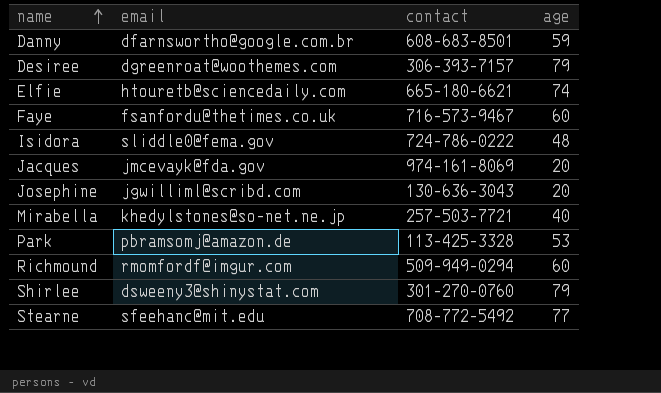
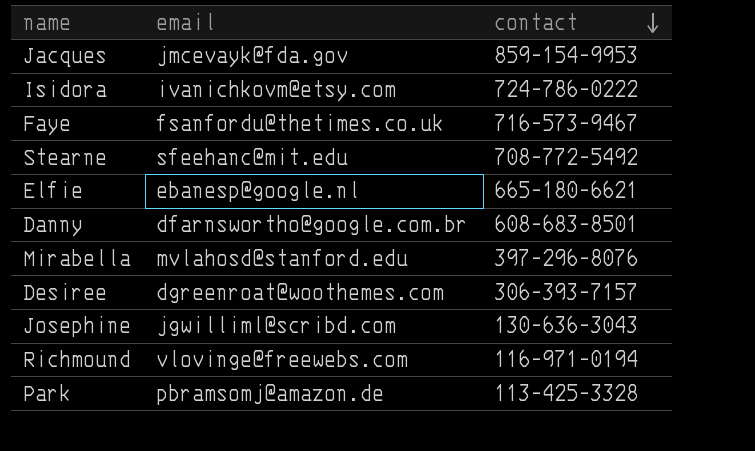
row order: name ascending -> contact descending
column age | position: 4 -> none
row Shirlee: dsweeny3@shinystat.com | 301-270-0760 | 79 -> none
Jacques | contact: 974-161-8069 -> 859-154-9953
Isidora | email: sliddle0@fema.gov -> ivanichkovm@etsy.com
Elfie | email: htouretb@sciencedaily.com -> ebanesp@google.nl
Mirabella | email: khedylstones@so-net.ne.jp -> mvlahosd@stanford.edu
Mirabella | contact: 257-503-7721 -> 397-296-8076
Richmound | email: rmomfordf@imgur.com -> vlovinge@freewebs.com
Richmound | contact: 509-949-0294 -> 116-971-0194

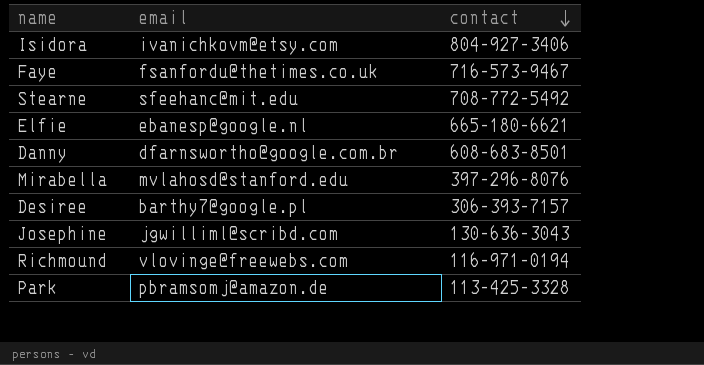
row Jacques: jmcevayk@fda.gov | 859-154-9953 -> none
Isidora | contact: 724-786-0222 -> 804-927-3406
Desiree | email: dgreenroat@woothemes.com -> barthy7@google.pl

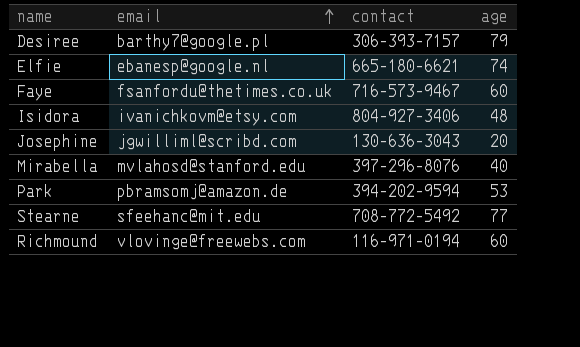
row order: contact descending -> email ascending
column age | position: none -> 4
row Danny: dfarnswortho@google.com.br | 608-683-8501 -> none
Park | contact: 113-425-3328 -> 394-202-9594

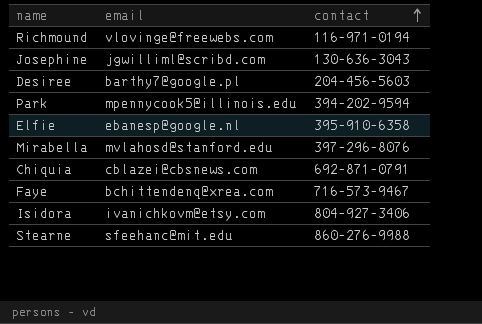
row order: email ascending -> contact ascending
column age | position: 4 -> none
Desiree | contact: 306-393-7157 -> 204-456-5603
Park | email: pbramsomj@amazon.de -> mpennycook5@illinois.edu
Elfie | contact: 665-180-6621 -> 395-910-6358
row Chiquia: none -> cblazei@cbsnews.com | 692-871-0791
Faye | email: fsanfordu@thetimes.co.uk -> bchittendenq@xrea.com
Stearne | contact: 708-772-5492 -> 860-276-9988

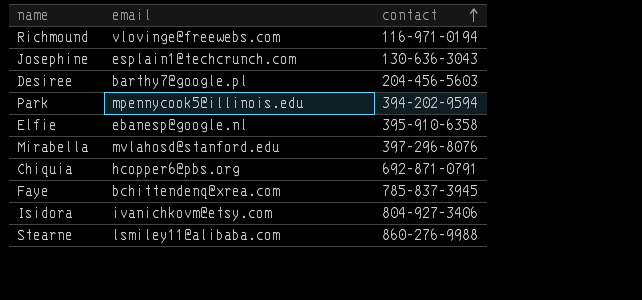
Josephine | email: jgwilliml@scribd.com -> esplain1@techcrunch.com
Chiquia | email: cblazei@cbsnews.com -> hcopper6@pbs.org
Faye | contact: 716-573-9467 -> 785-837-3945
Stearne | email: sfeehanc@mit.edu -> lsmiley11@alibaba.com

